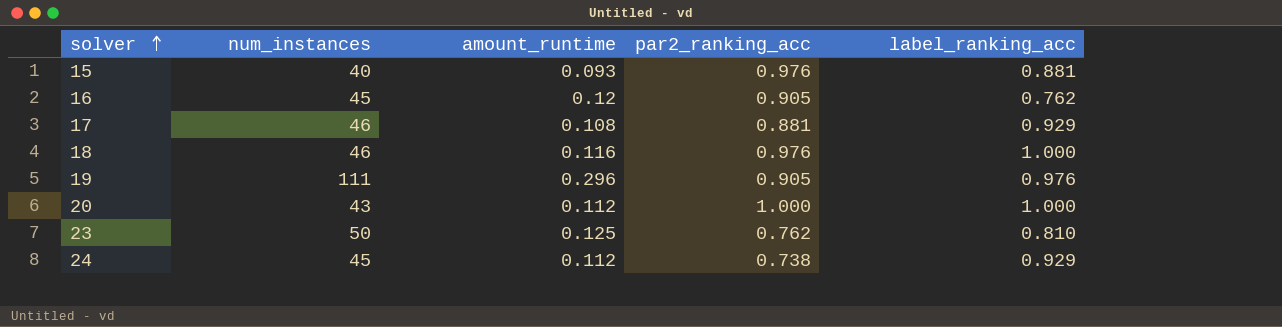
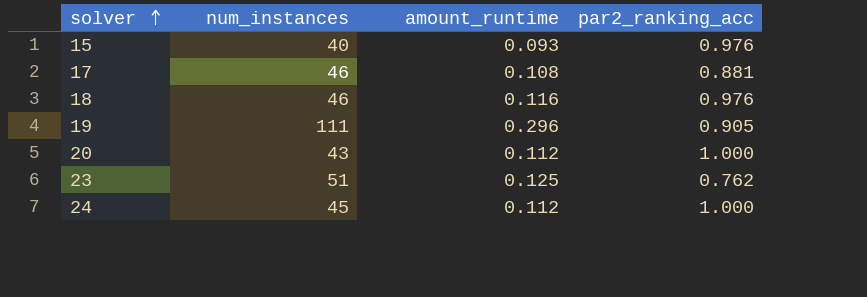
column label_ranking_acc | position: 5 -> none
row 16: 45 | 0.12 | 0.905 | 0.762 -> none
23 | num_instances: 50 -> 51
24 | par2_ranking_acc: 0.738 -> 1.000

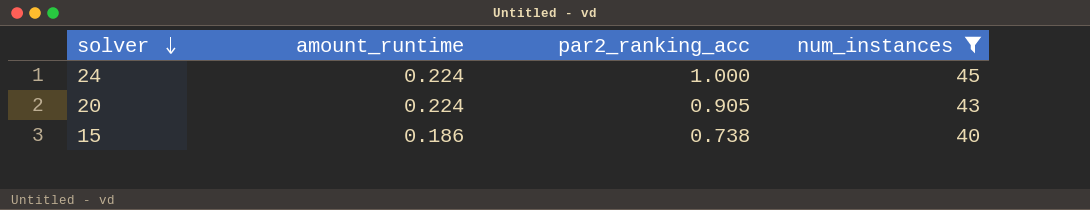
filter: none -> num_instances <= 45
row order: solver ascending -> solver descending
column num_instances | position: 2 -> 4
24 | amount_runtime: 0.112 -> 0.224
20 | amount_runtime: 0.112 -> 0.224
20 | par2_ranking_acc: 1.000 -> 0.905
15 | amount_runtime: 0.093 -> 0.186
15 | par2_ranking_acc: 0.976 -> 0.738

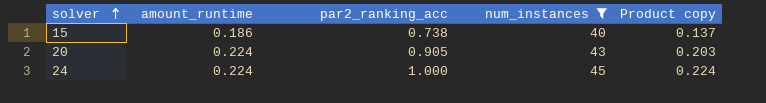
row order: solver descending -> solver ascending
column Product copy | formula: none -> [amount_runtime] * [par2_ranking_acc]

